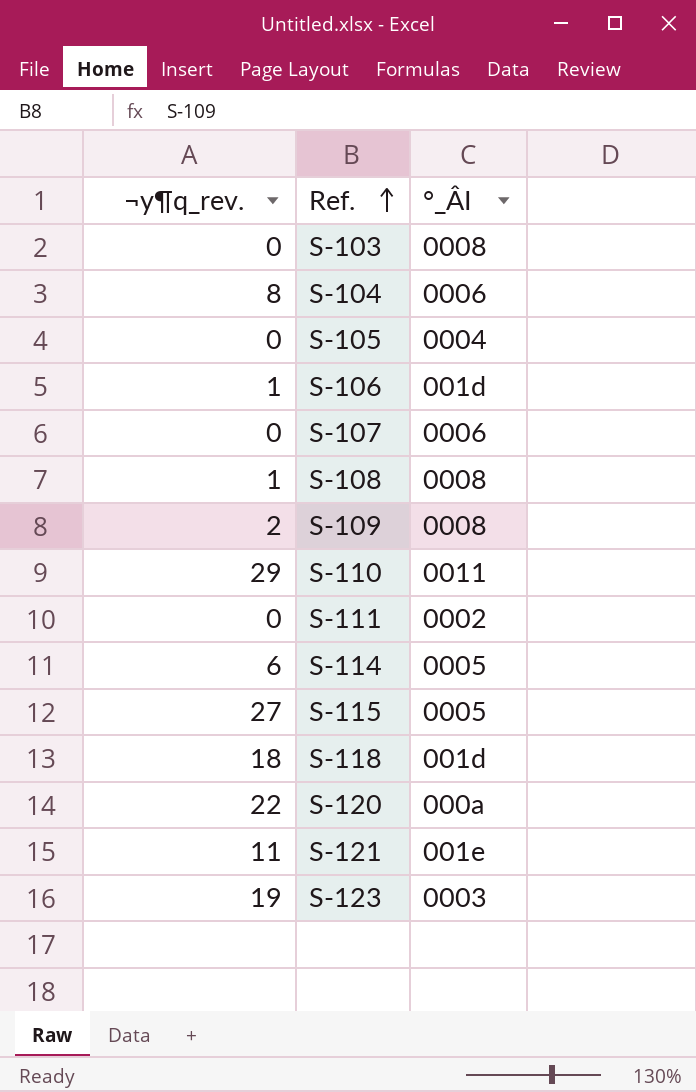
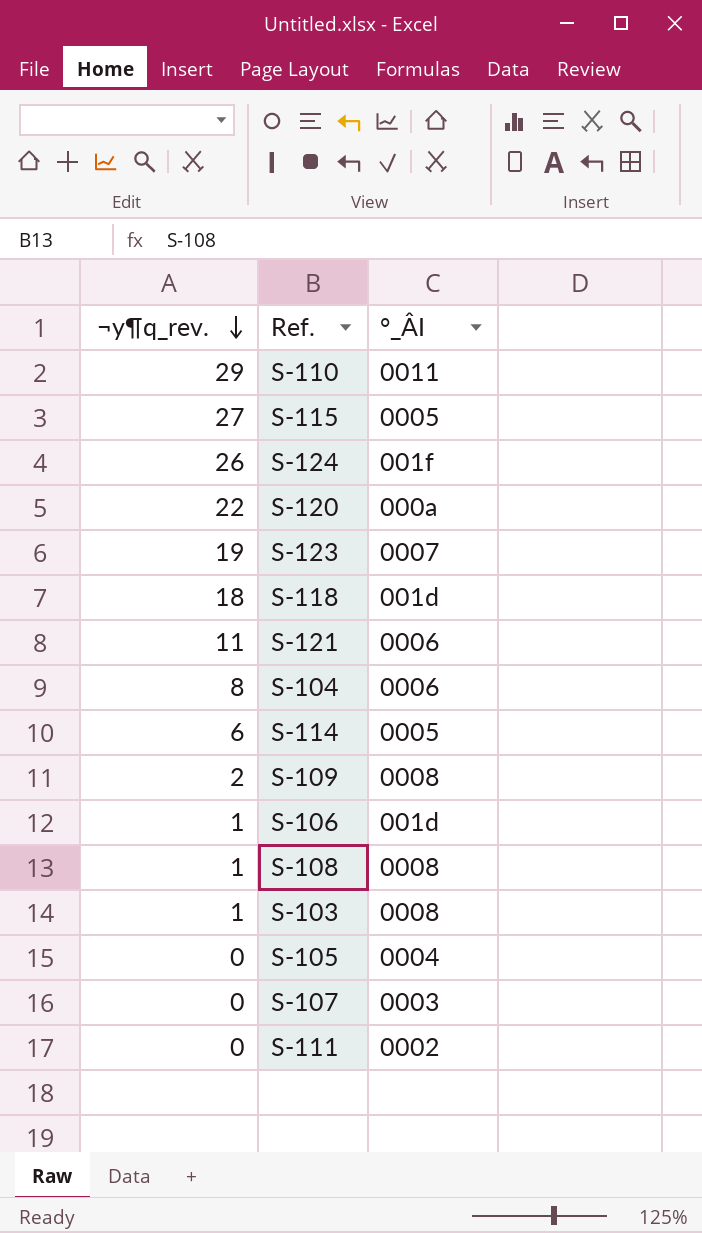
row order: Ref. ascending -> ¬y¶q_rev. descending
row S-124: none -> 26 | 001f
S-123 | °_ÂI: 0003 -> 0007
S-121 | °_ÂI: 001e -> 0006
S-103 | ¬y¶q_rev.: 0 -> 1
S-107 | °_ÂI: 0006 -> 0003

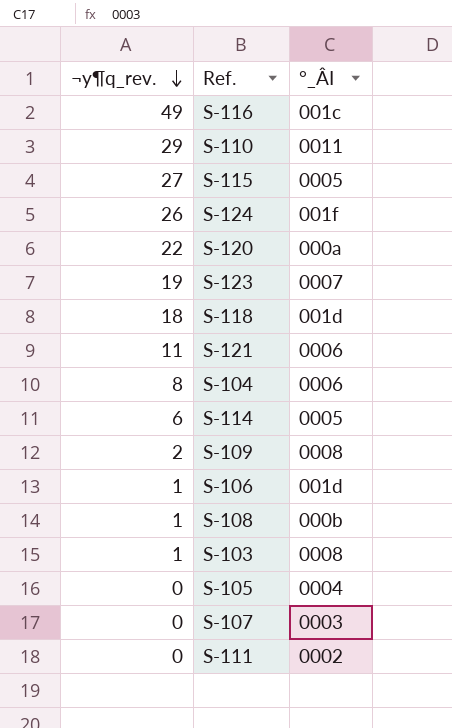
row S-116: none -> 49 | 001c
S-108 | °_ÂI: 0008 -> 000b

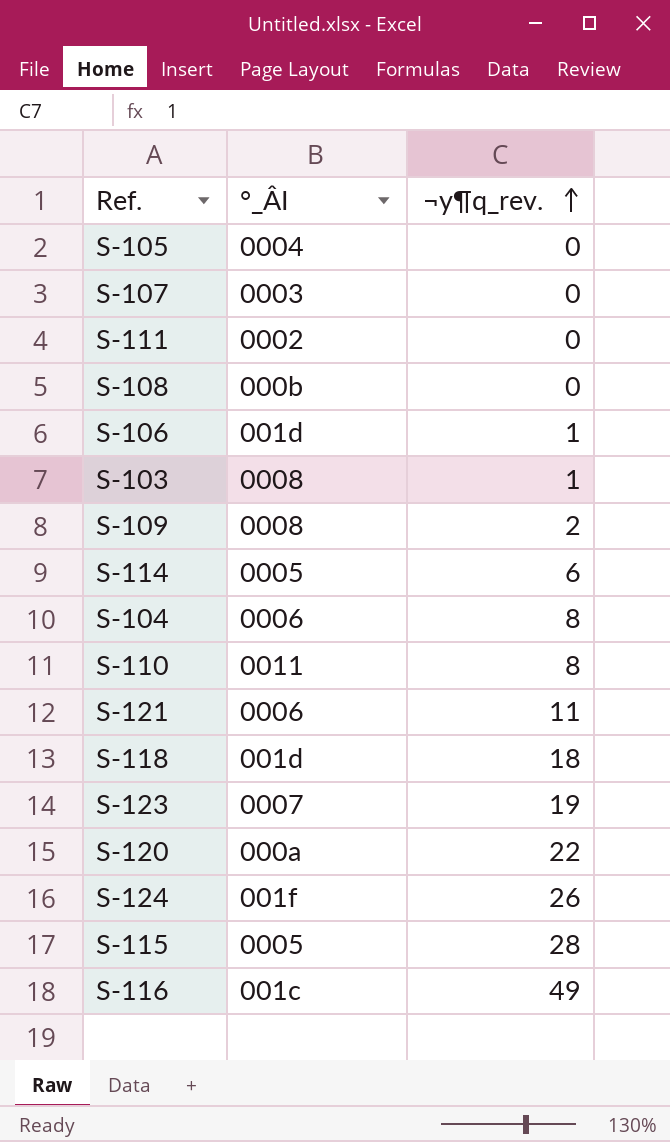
row order: ¬y¶q_rev. descending -> ¬y¶q_rev. ascending
column ¬y¶q_rev. | position: 1 -> 3
S-108 | ¬y¶q_rev.: 1 -> 0
S-110 | ¬y¶q_rev.: 29 -> 8
S-115 | ¬y¶q_rev.: 27 -> 28

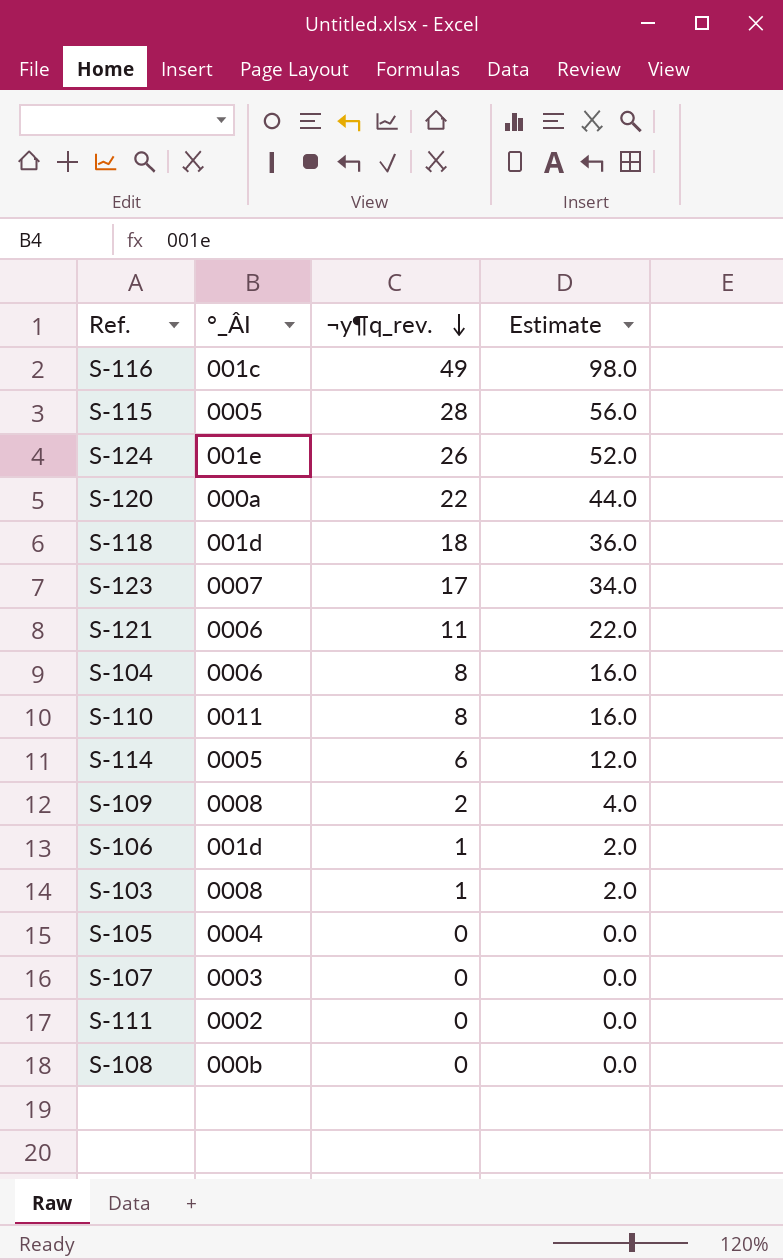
row order: ¬y¶q_rev. ascending -> ¬y¶q_rev. descending
column Estimate | formula: none -> [¬y¶q_rev.] * 2
S-124 | °_ÂI: 001f -> 001e
S-123 | ¬y¶q_rev.: 19 -> 17

